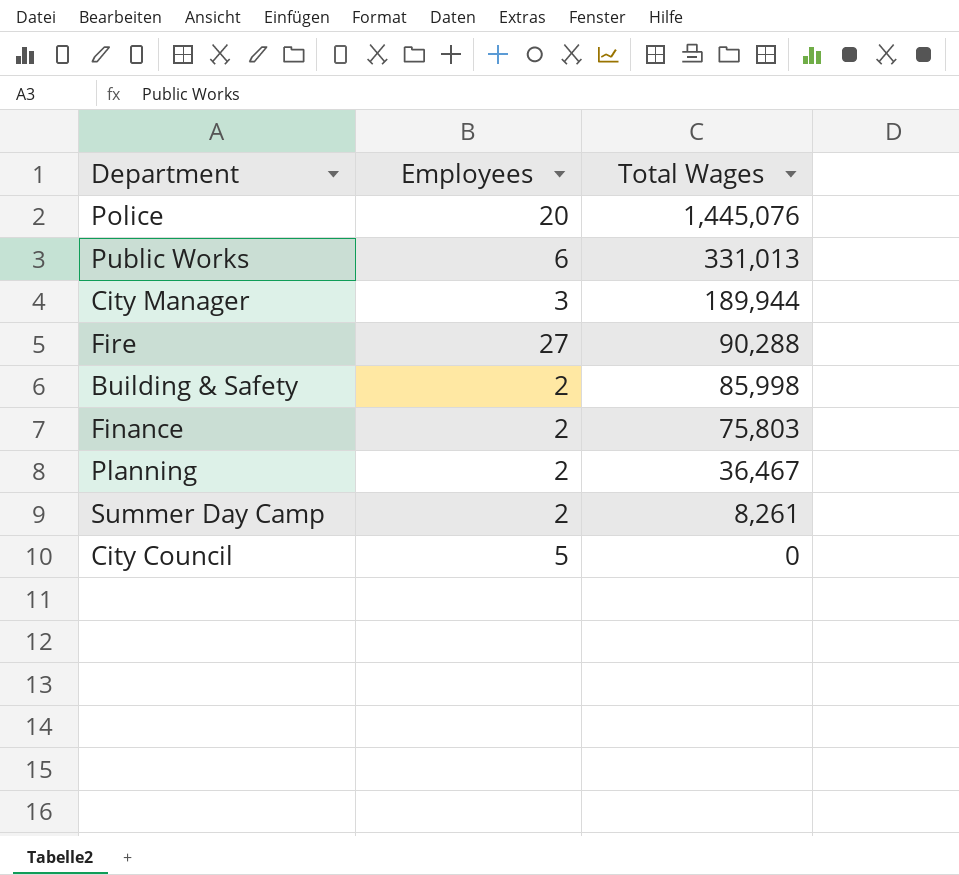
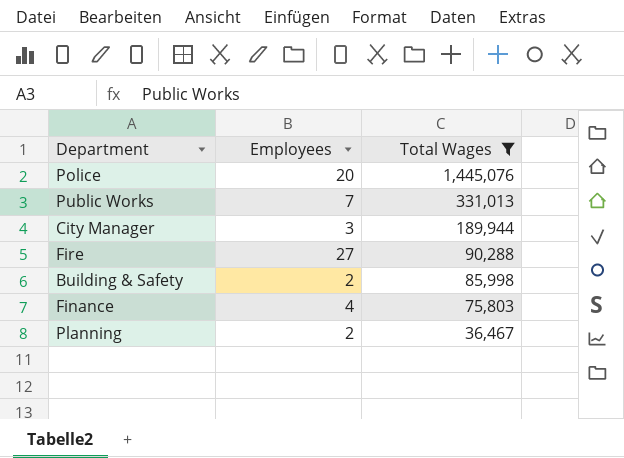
filter: none -> Total Wages >= 36,467
Public Works | Employees: 6 -> 7
Finance | Employees: 2 -> 4

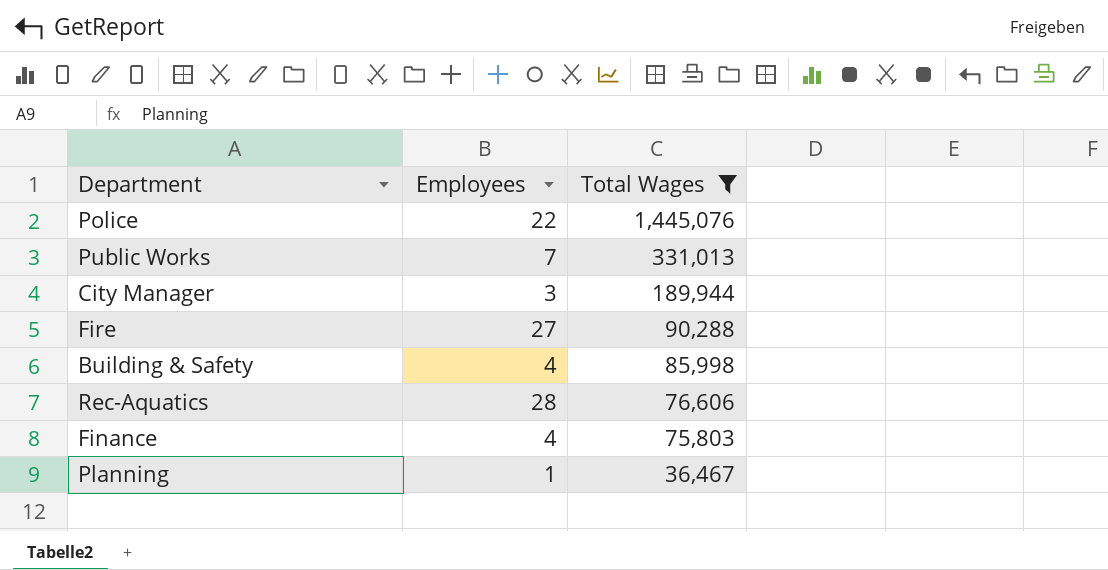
Police | Employees: 20 -> 22
Building & Safety | Employees: 2 -> 4
row Rec-Aquatics: none -> 28 | 76,606
Planning | Employees: 2 -> 1

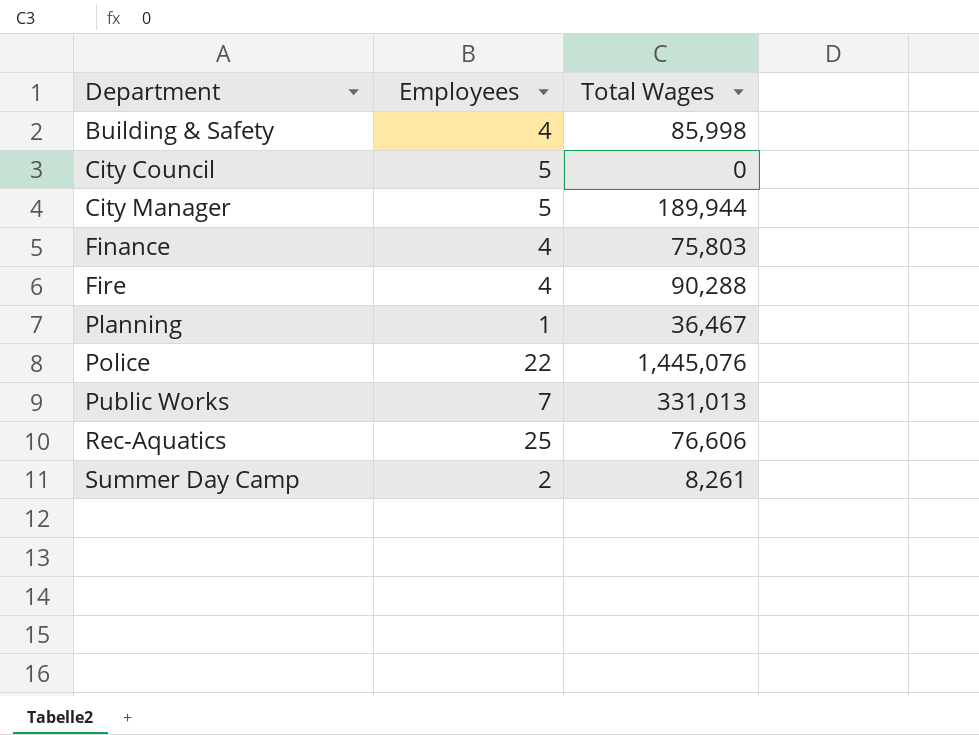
filter: Total Wages >= 36,467 -> none
row order: Total Wages descending -> Department ascending
City Manager | Employees: 3 -> 5
Fire | Employees: 27 -> 4
Rec-Aquatics | Employees: 28 -> 25

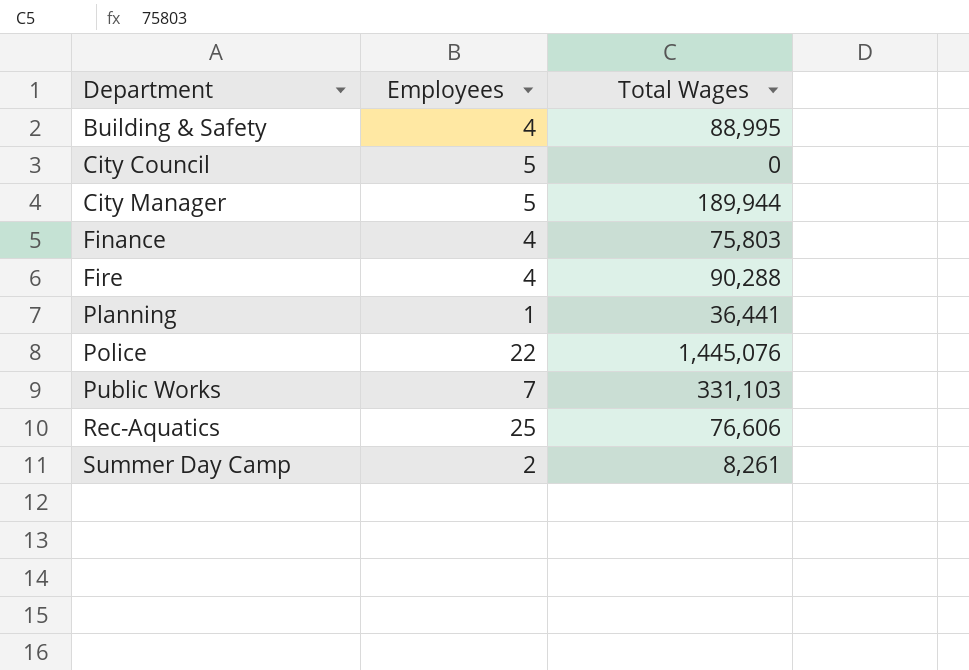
Building & Safety | Total Wages: 85,998 -> 88,995
Planning | Total Wages: 36,467 -> 36,441
Public Works | Total Wages: 331,013 -> 331,103

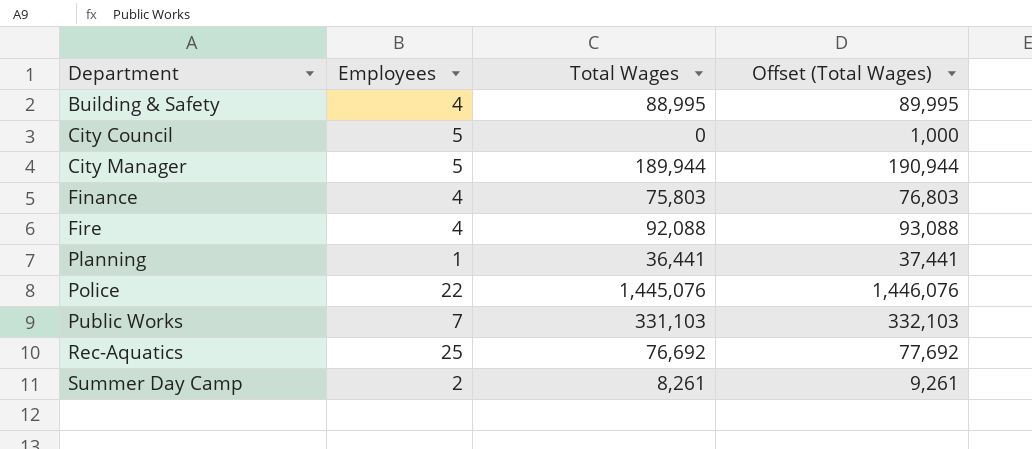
column Offset (Total Wages) | formula: none -> [Total Wages] + 1000
Fire | Total Wages: 90,288 -> 92,088
Rec-Aquatics | Total Wages: 76,606 -> 76,692

